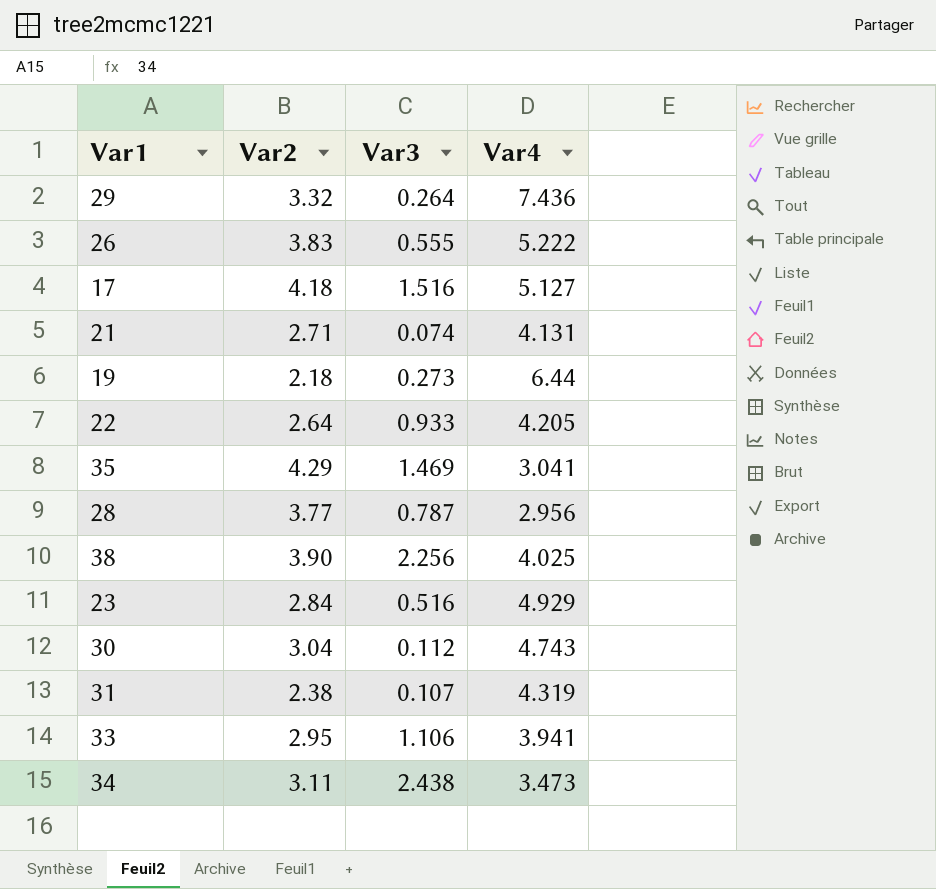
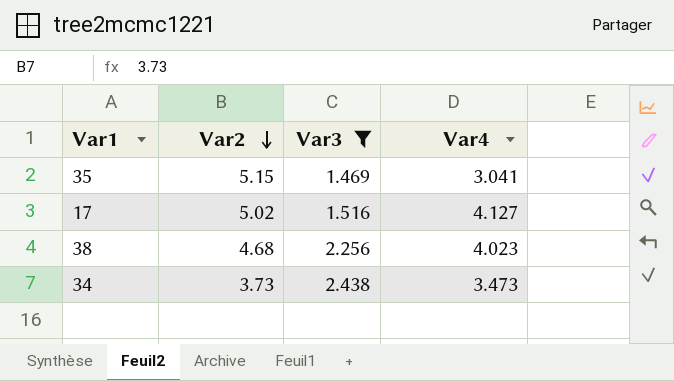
filter: none -> Var3 >= 1.469
row order: none -> Var2 descending
35 | Var2: 4.29 -> 5.15
17 | Var2: 4.18 -> 5.02
17 | Var4: 5.127 -> 4.127
38 | Var2: 3.90 -> 4.68
38 | Var4: 4.025 -> 4.023
34 | Var2: 3.11 -> 3.73

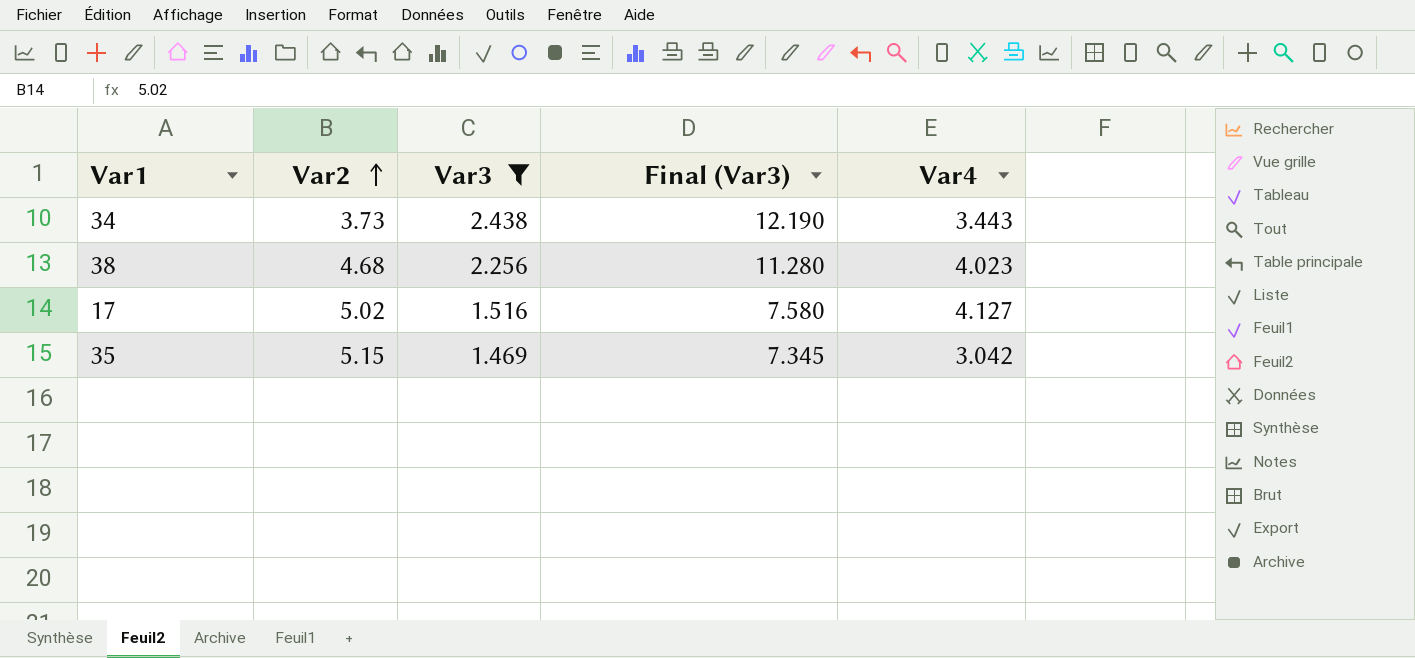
row order: Var2 descending -> Var2 ascending
column Final (Var3) | formula: none -> [Var3] * 5
34 | Var4: 3.473 -> 3.443
35 | Var4: 3.041 -> 3.042

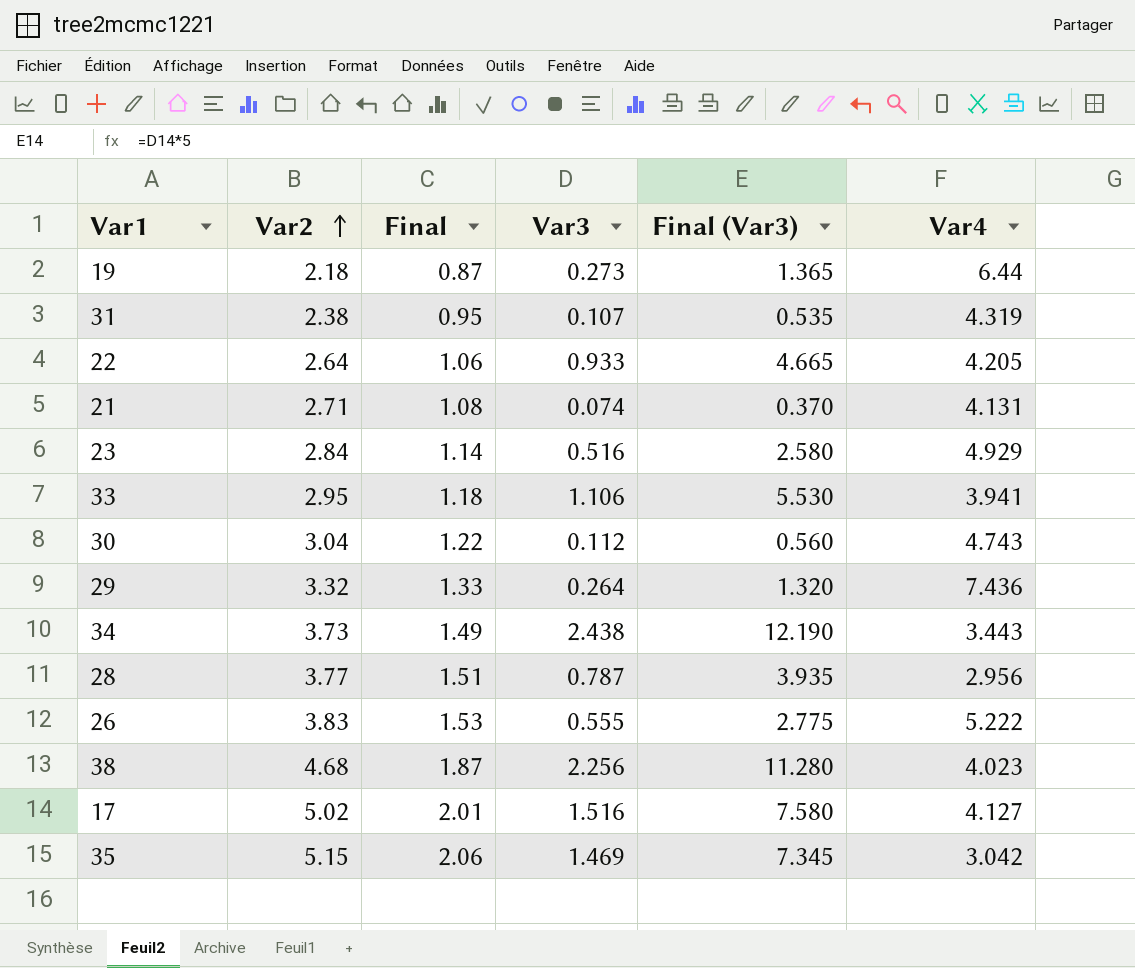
filter: Var3 >= 1.469 -> none
column Final | formula: none -> [Var2] * 0.4

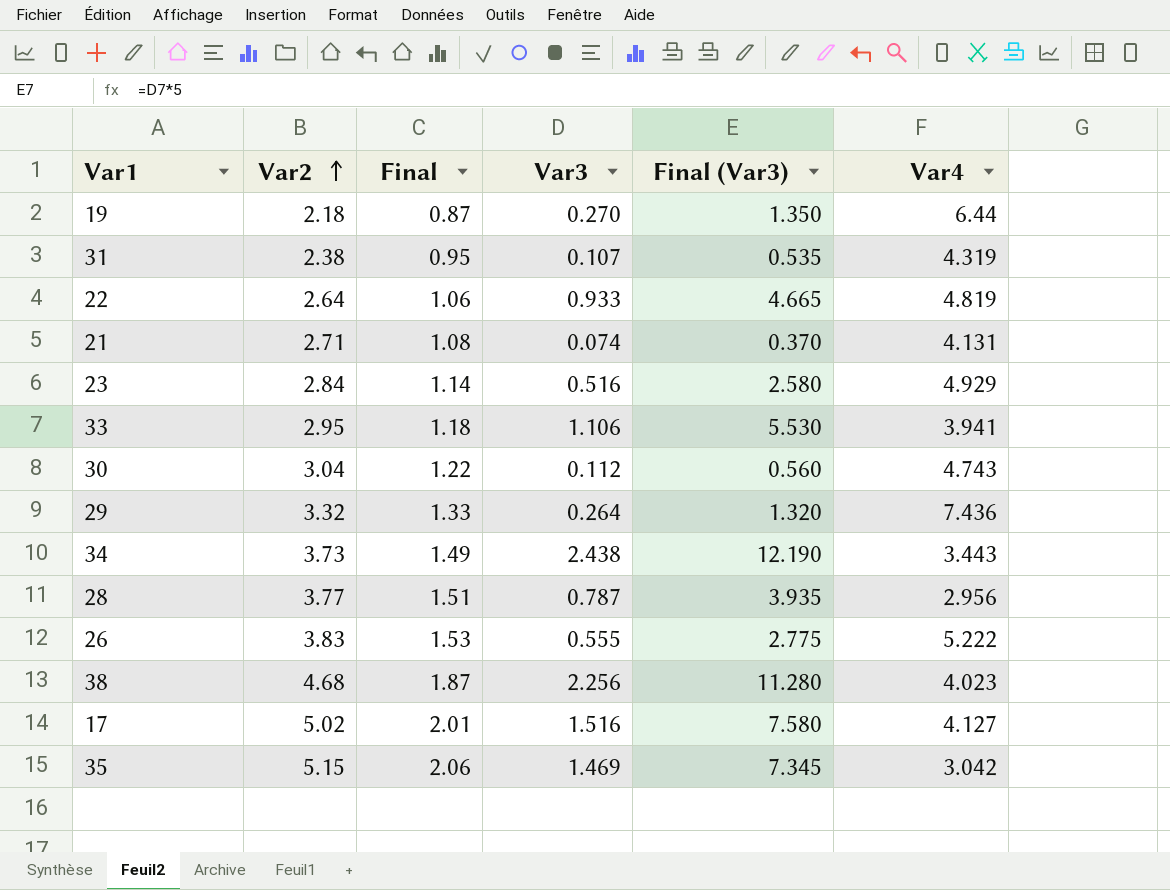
19 | Var3: 0.273 -> 0.270
19 | Final (Var3): 1.365 -> 1.350
22 | Var4: 4.205 -> 4.819

